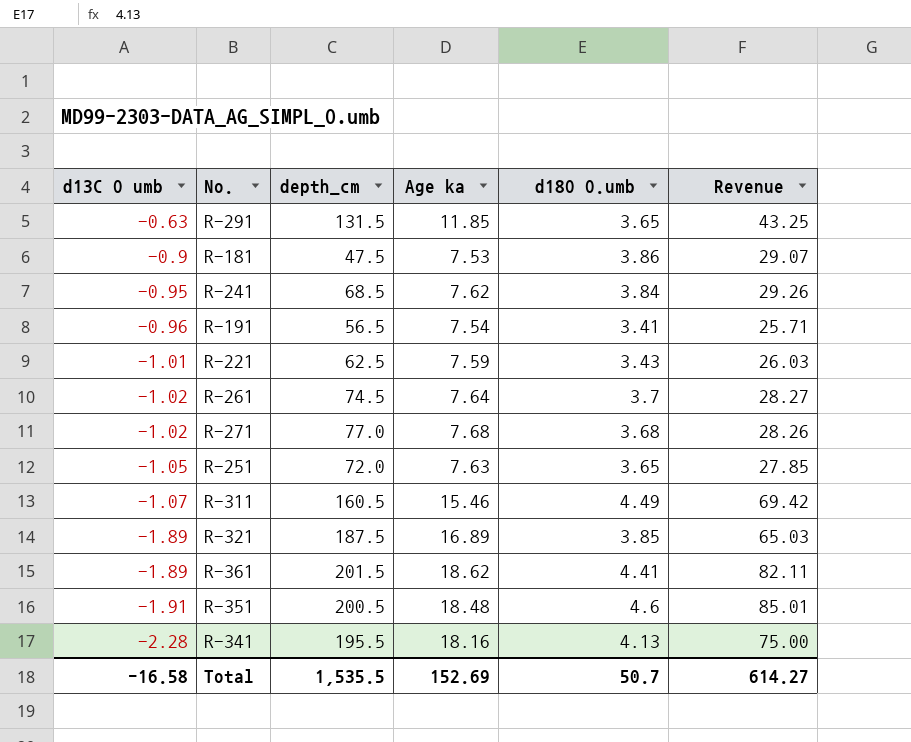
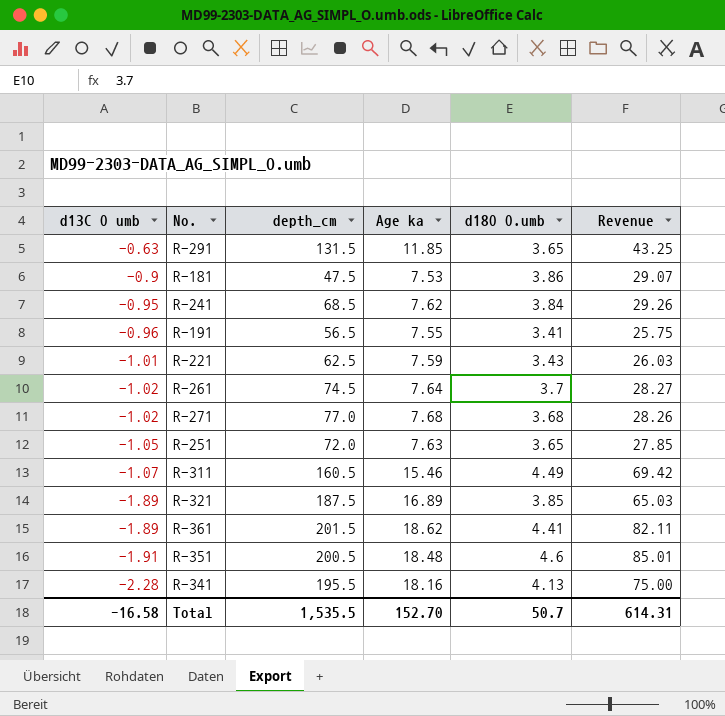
R-191 | Age ka: 7.54 -> 7.55
R-191 | Revenue: 25.71 -> 25.75
Total | Age ka: 152.69 -> 152.70
Total | Revenue: 614.27 -> 614.31

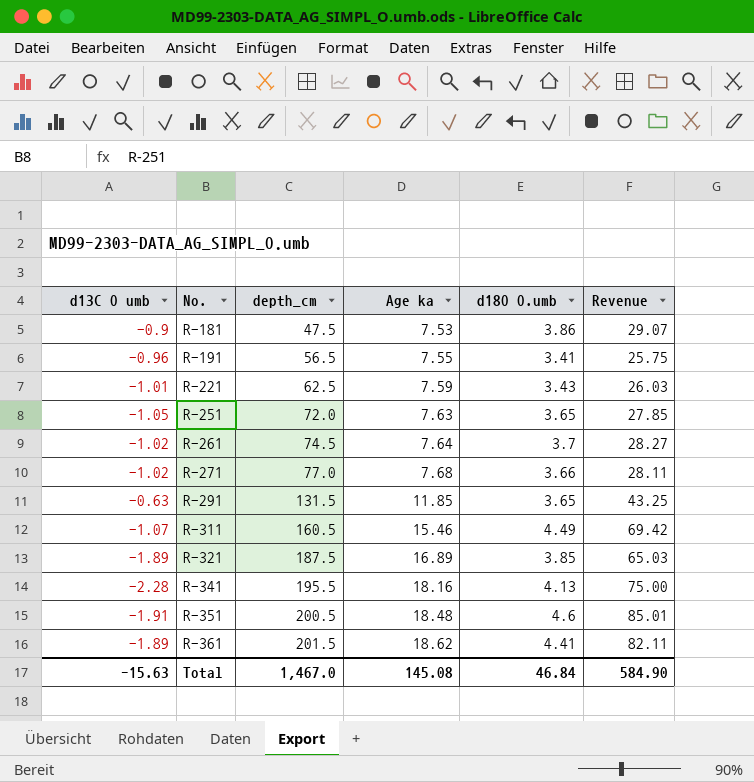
row order: d13C O umb descending -> No. ascending
row R-241: -0.95 | 68.5 | 7.62 | 3.84 | 29.26 -> none
R-271 | d18O O.umb: 3.68 -> 3.66
R-271 | Revenue: 28.26 -> 28.11
Total | d13C O umb: -16.58 -> -15.63
Total | depth_cm: 1,535.5 -> 1,467.0
Total | Age ka: 152.70 -> 145.08
Total | d18O O.umb: 50.7 -> 46.84
Total | Revenue: 614.31 -> 584.90

